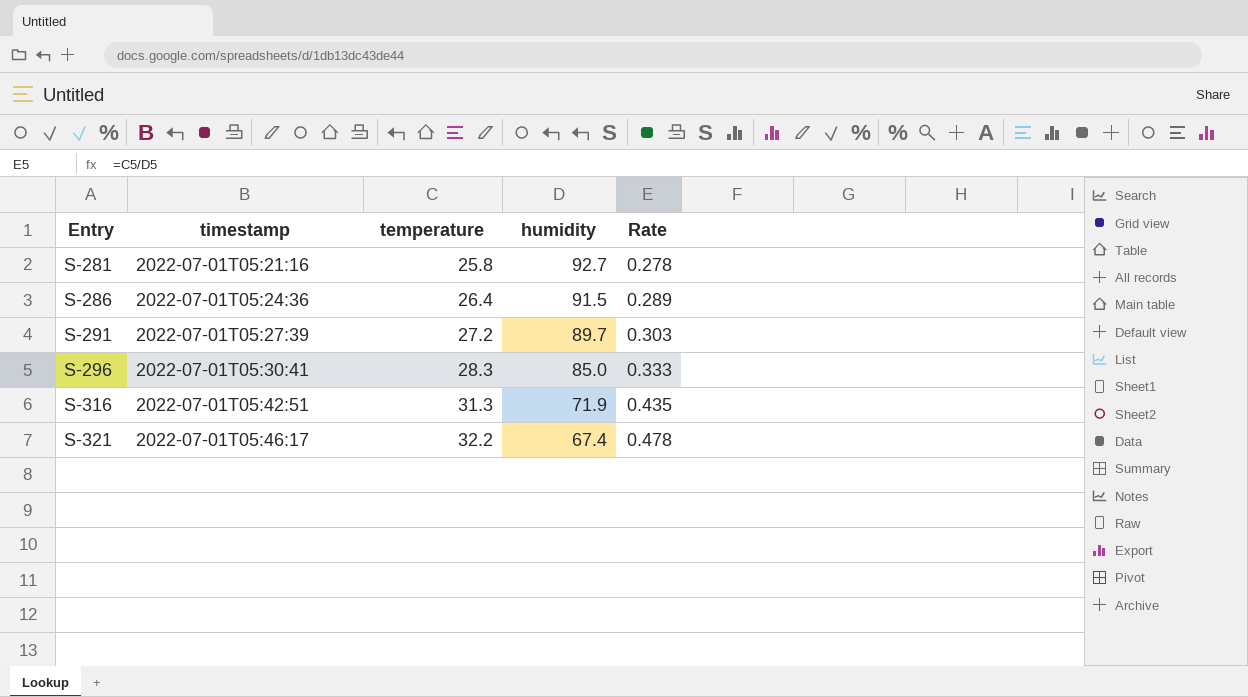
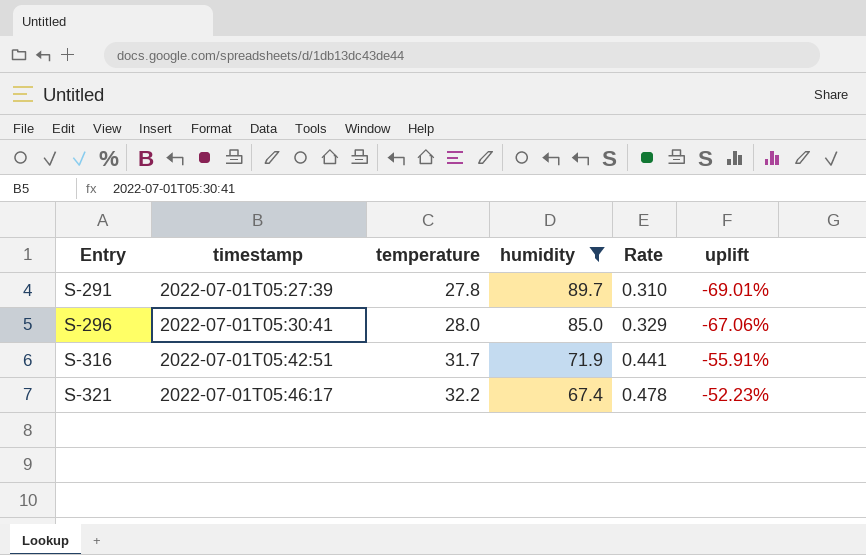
filter: none -> humidity <= 89.7
column uplift | formula: none -> ([temperature] - [humidity]) / [humidity]
S-291 | temperature: 27.2 -> 27.8
S-291 | Rate: 0.303 -> 0.310
S-296 | temperature: 28.3 -> 28.0
S-296 | Rate: 0.333 -> 0.329
S-316 | temperature: 31.3 -> 31.7
S-316 | Rate: 0.435 -> 0.441

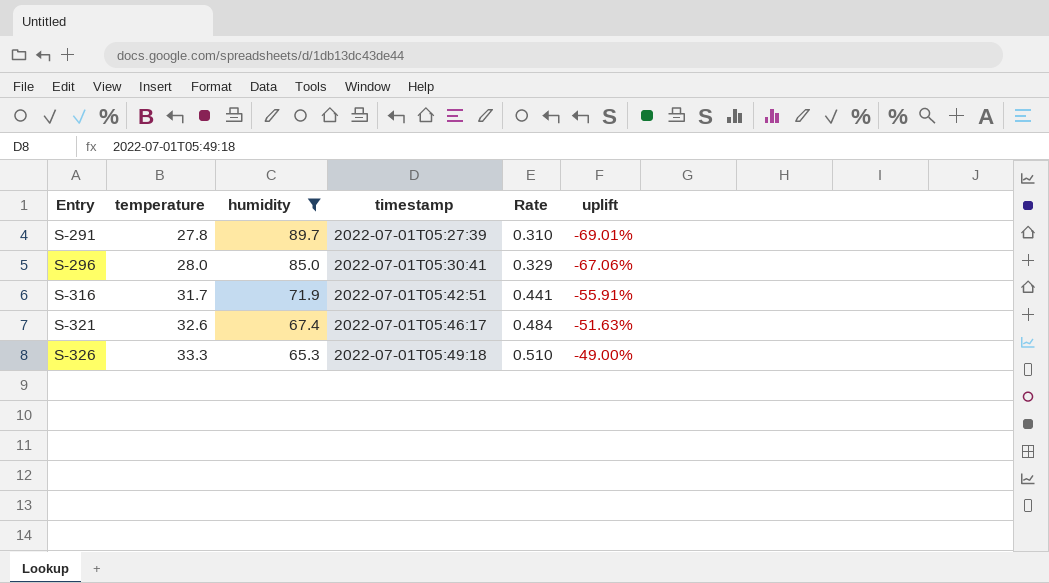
column timestamp | position: 2 -> 4
S-321 | temperature: 32.2 -> 32.6
S-321 | Rate: 0.478 -> 0.484
S-321 | uplift: -52.23% -> -51.63%
row S-326: none -> 33.3 | 65.3 | 2022-07-01T05:49:18 | 0.510 | -49.00%

